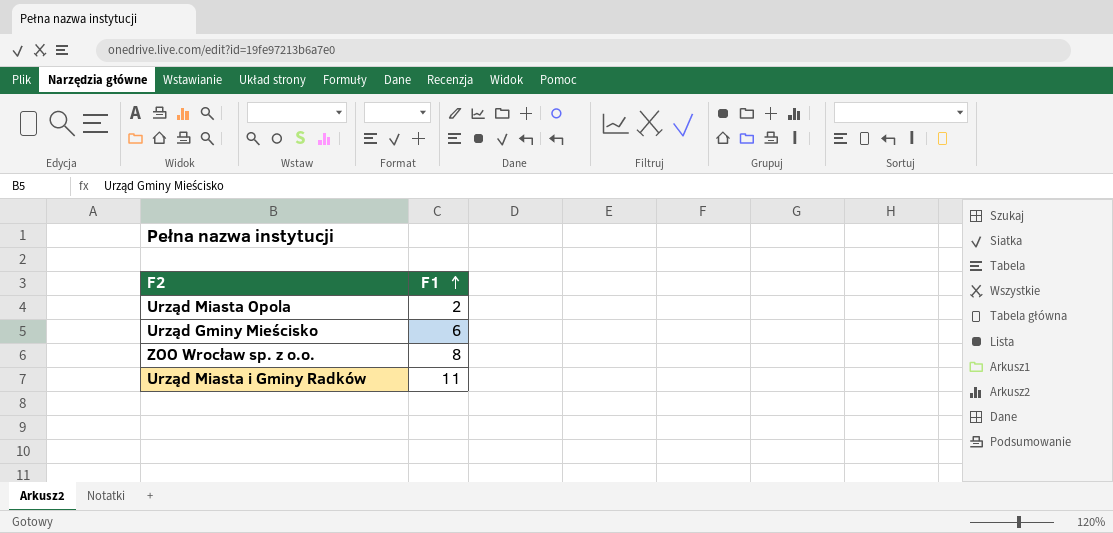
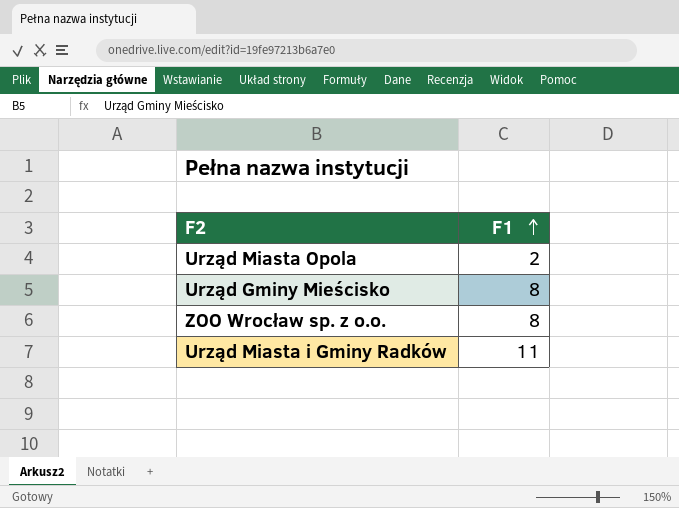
Urząd Gminy Mieścisko | F1: 6 -> 8

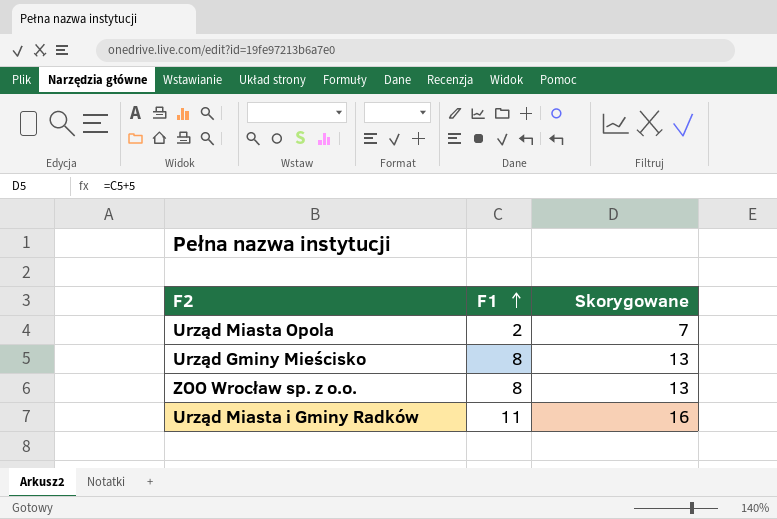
column Skorygowane | formula: none -> [F1] + 5

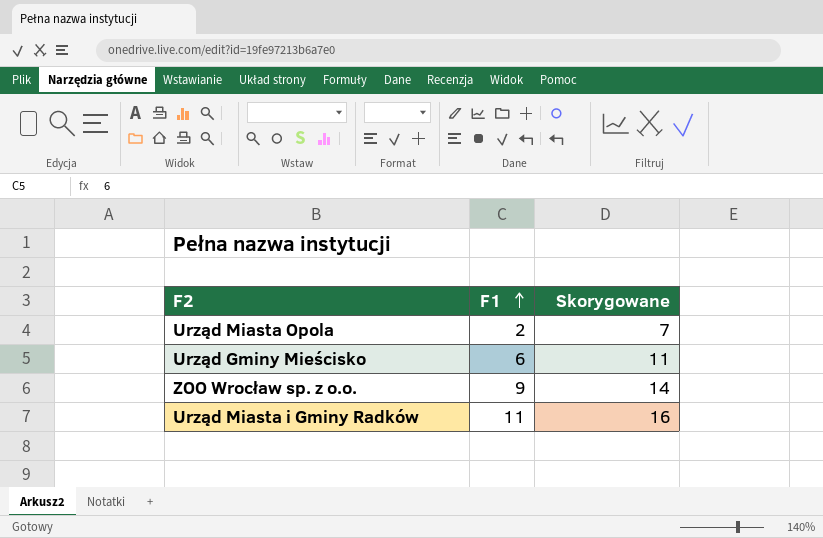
Urząd Gminy Mieścisko | F1: 8 -> 6
Urząd Gminy Mieścisko | Skorygowane: 13 -> 11
ZOO Wrocław sp. z o.o. | F1: 8 -> 9
ZOO Wrocław sp. z o.o. | Skorygowane: 13 -> 14

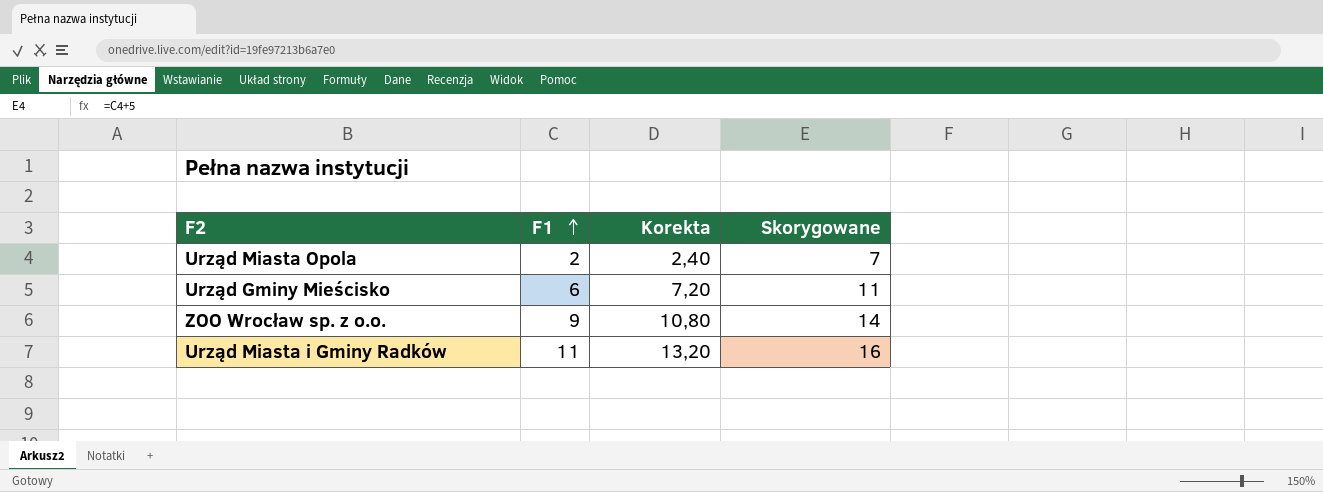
column Korekta | formula: none -> [F1] * 1,2

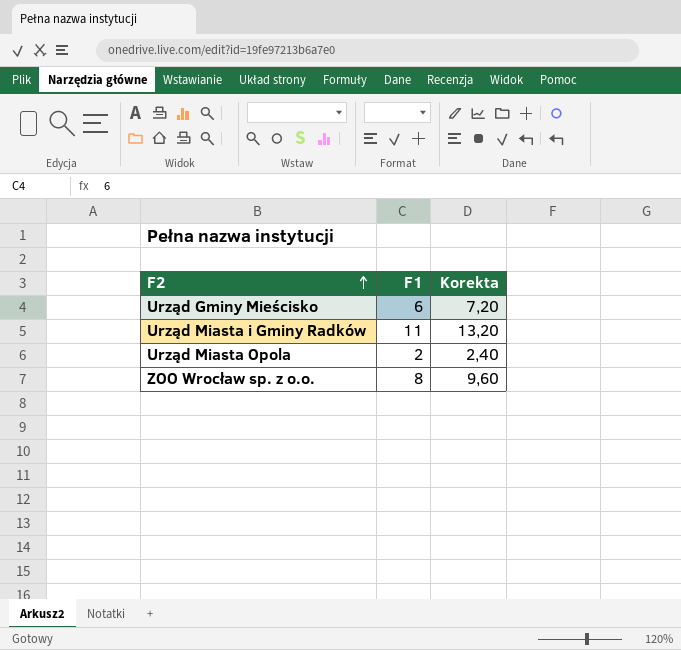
row order: F1 ascending -> F2 ascending
column Skorygowane | formula: [F1] + 5 -> none
ZOO Wrocław sp. z o.o. | F1: 9 -> 8
ZOO Wrocław sp. z o.o. | Korekta: 10,80 -> 9,60

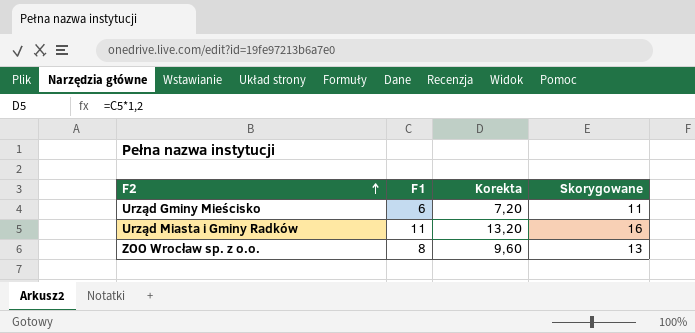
column Skorygowane | formula: none -> [F1] + 5
row Urząd Miasta Opola: 2 | 2,40 -> none

